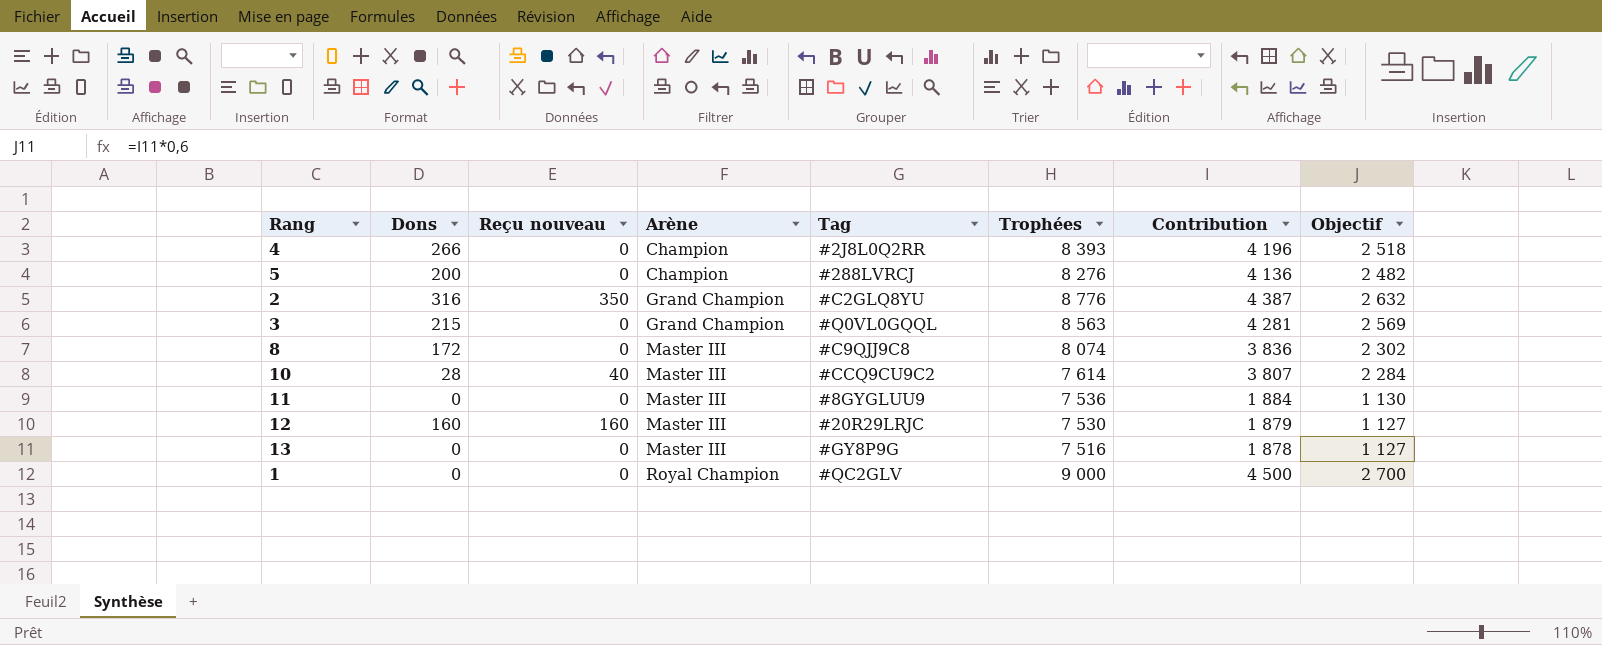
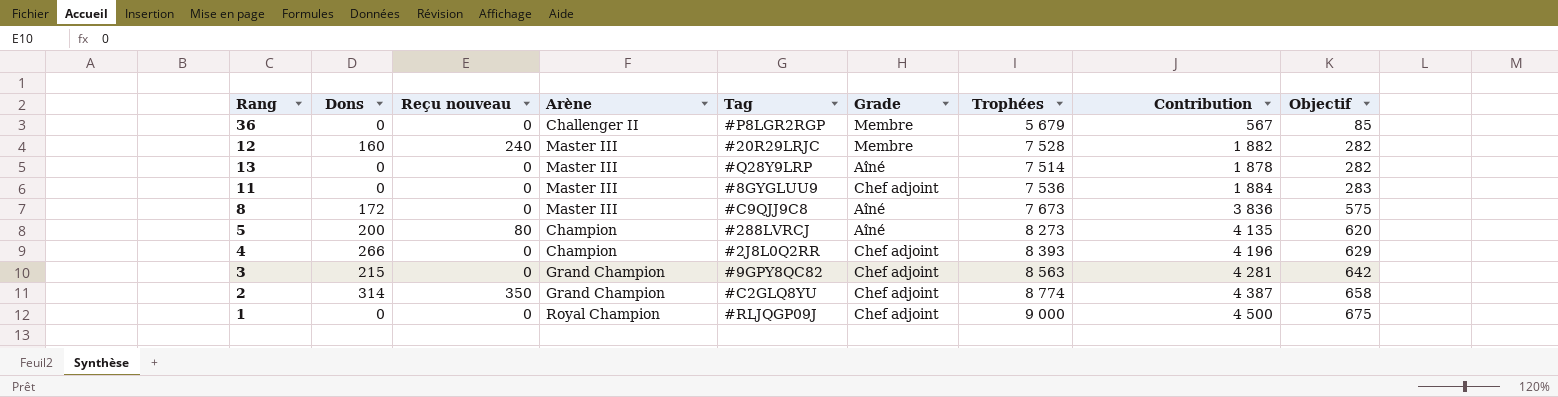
row order: Arène ascending -> Objectif ascending
column Grade | position: none -> 6
column Objectif | formula: [Contribution] * 0,6 -> [Contribution] * 0,15
row 10: 28 | 40 | Master III | #CCQ9CU9C2 | 7 614 | 3 807 | 2 284 -> none
row 36: none -> 0 | 0 | Challenger II | #P8LGR2RGP | Membre | 5 679 | 567 | 85
12 | Reçu nouveau: 160 -> 240
12 | Trophées: 7 530 -> 7 528
12 | Contribution: 1 879 -> 1 882
13 | Tag: #GY8P9G -> #Q28Y9LRP
13 | Trophées: 7 516 -> 7 514
8 | Trophées: 8 074 -> 7 673
5 | Reçu nouveau: 0 -> 80
5 | Trophées: 8 276 -> 8 273
5 | Contribution: 4 136 -> 4 135
3 | Tag: #Q0VL0GQQL -> #9GPY8QC82
2 | Dons: 316 -> 314
2 | Trophées: 8 776 -> 8 774
1 | Tag: #QC2GLV -> #RLJQGP09J

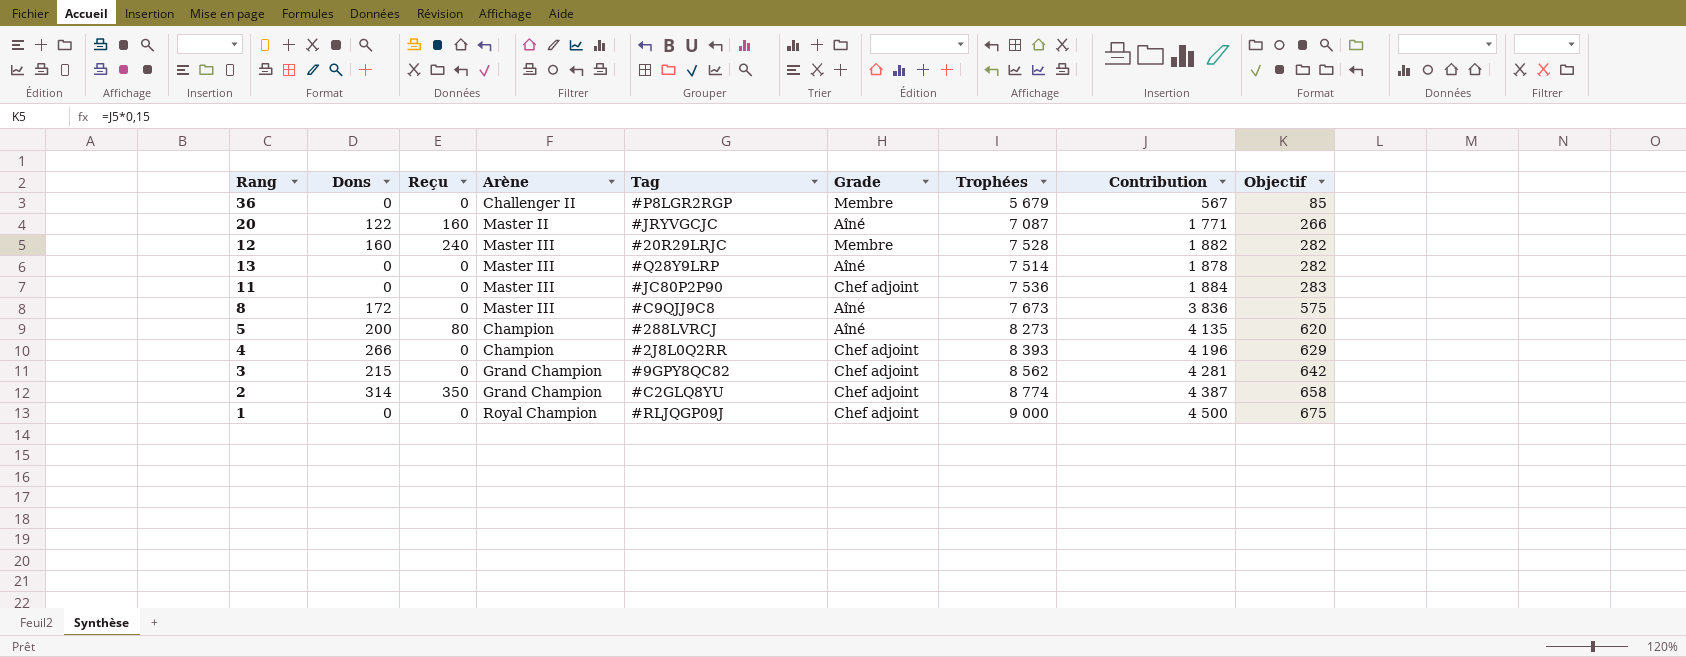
column name: Reçu nouveau -> Reçu
row 20: none -> 122 | 160 | Master II | #JRYVGCJC | Aîné | 7 087 | 1 771 | 266
11 | Tag: #8GYGLUU9 -> #JC80P2P90
3 | Trophées: 8 563 -> 8 562

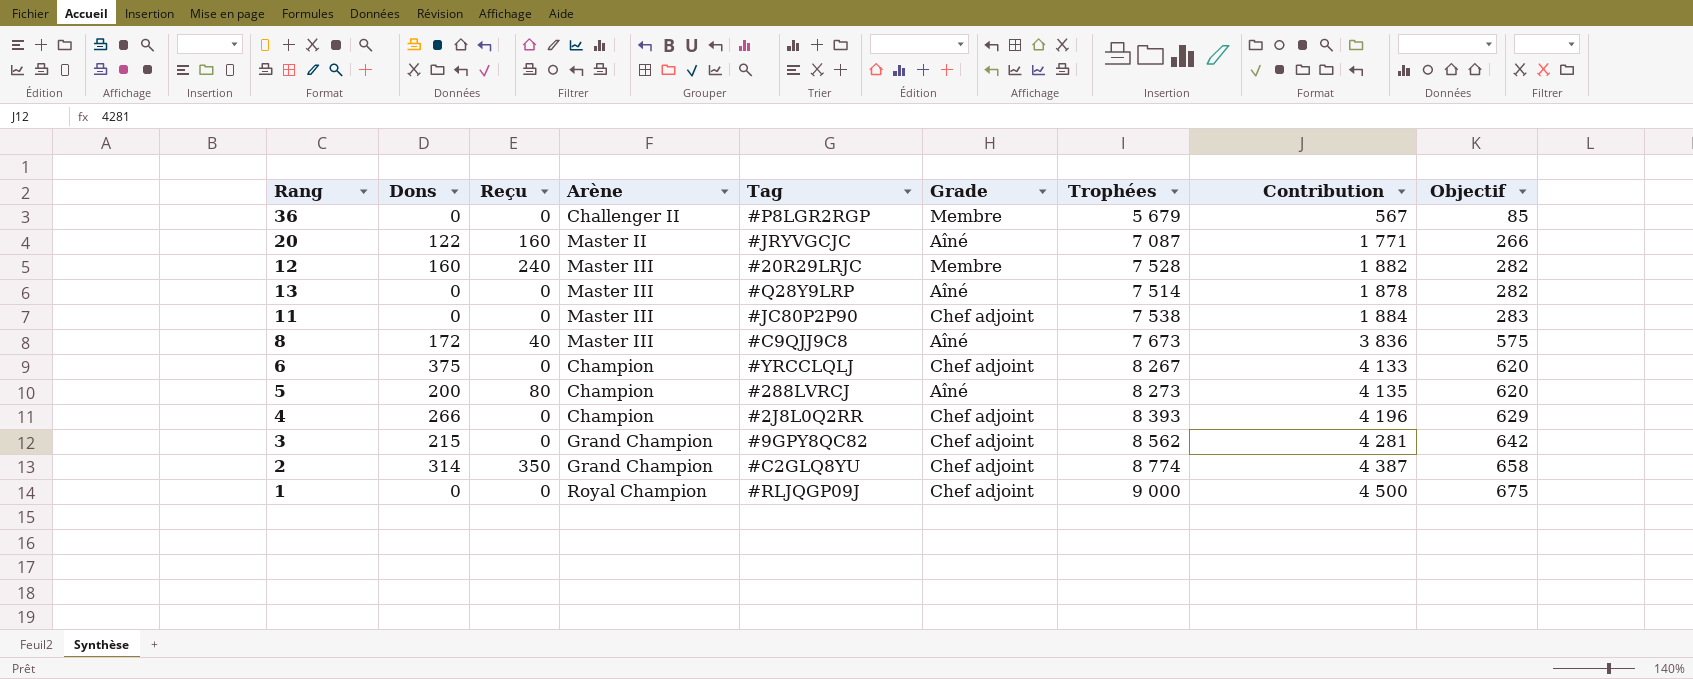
11 | Trophées: 7 536 -> 7 538
8 | Reçu: 0 -> 40
row 6: none -> 375 | 0 | Champion | #YRCCLQLJ | Chef adjoint | 8 267 | 4 133 | 620

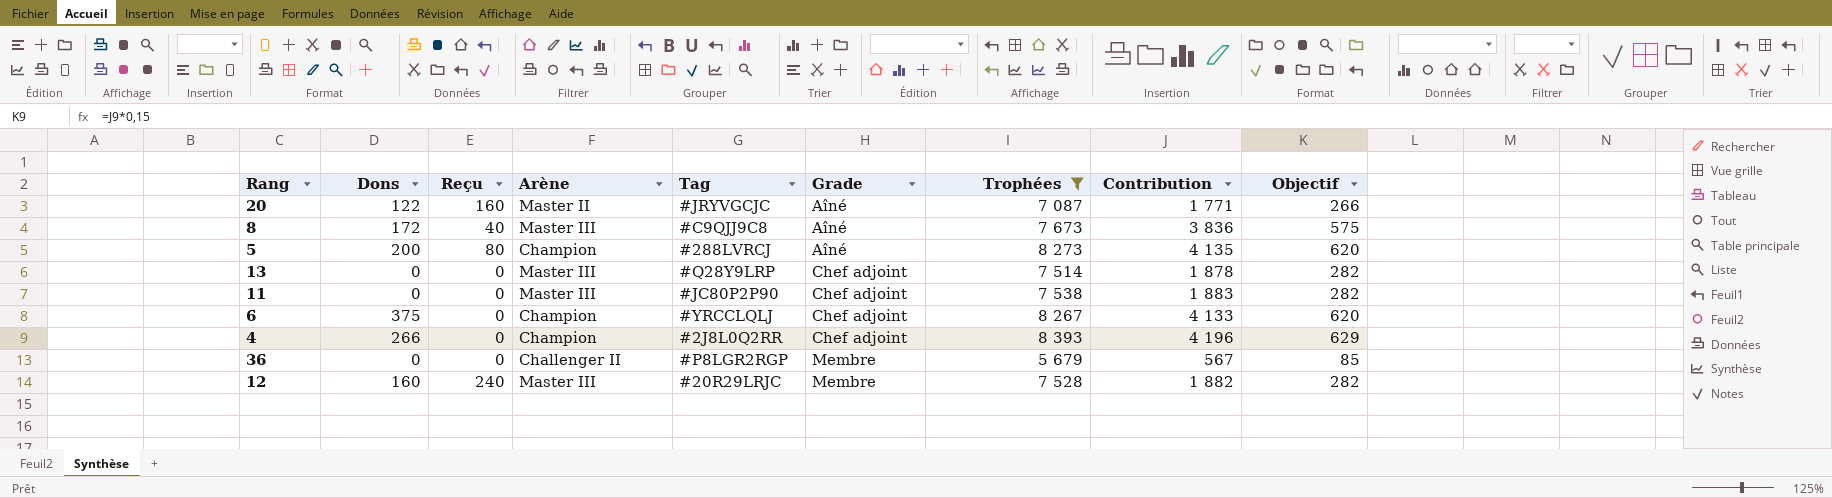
filter: none -> Trophées <= 8 393
row order: Objectif ascending -> Grade ascending
13 | Grade: Aîné -> Chef adjoint
11 | Contribution: 1 884 -> 1 883
11 | Objectif: 283 -> 282

